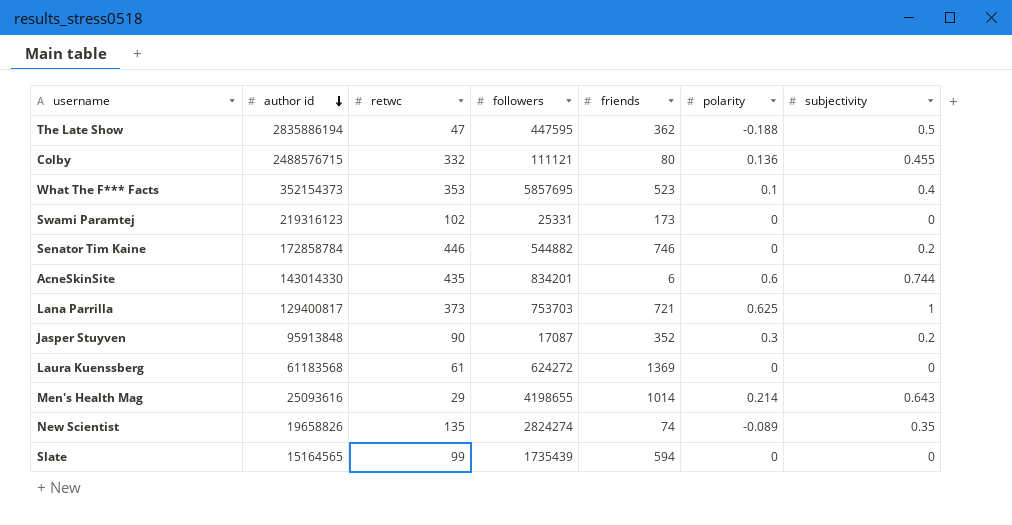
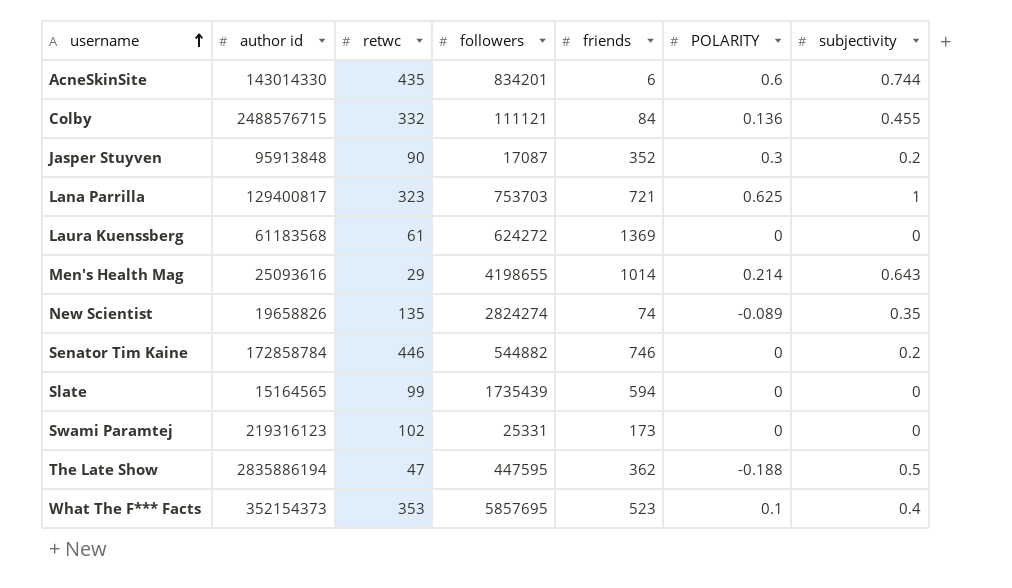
row order: author id descending -> username ascending
column name: polarity -> POLARITY
Colby | friends: 80 -> 84
Lana Parrilla | retwc: 373 -> 323

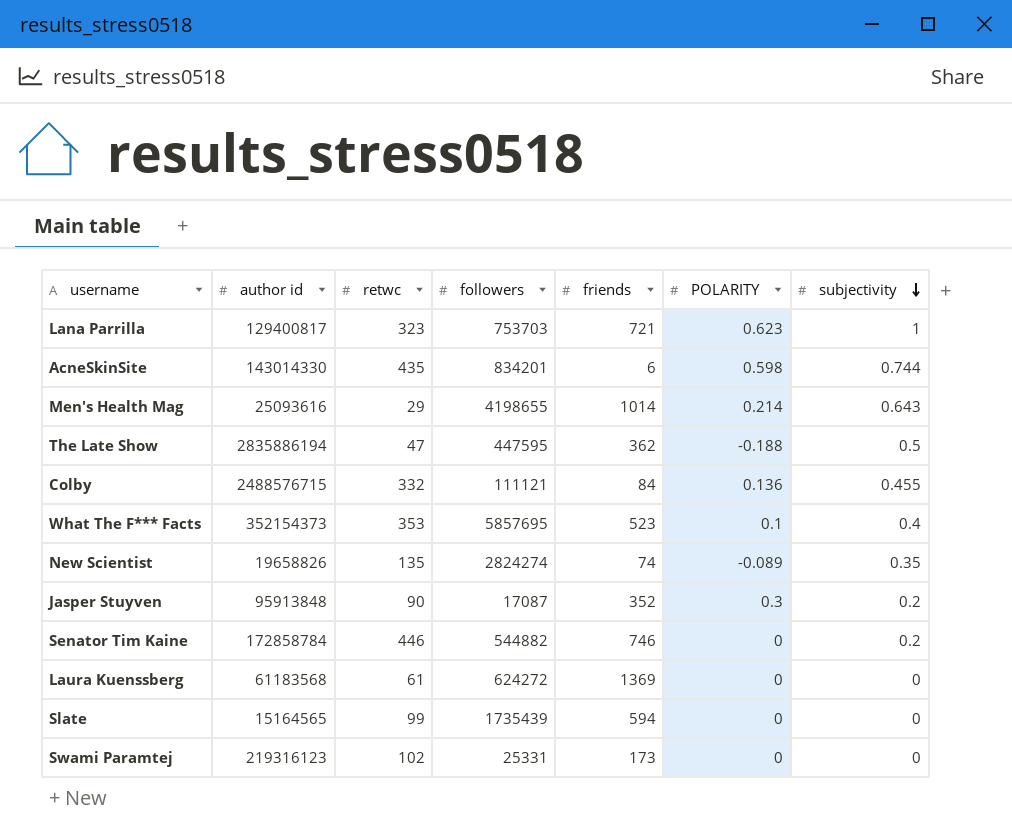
row order: username ascending -> subjectivity descending
Lana Parrilla | POLARITY: 0.625 -> 0.623
AcneSkinSite | POLARITY: 0.6 -> 0.598

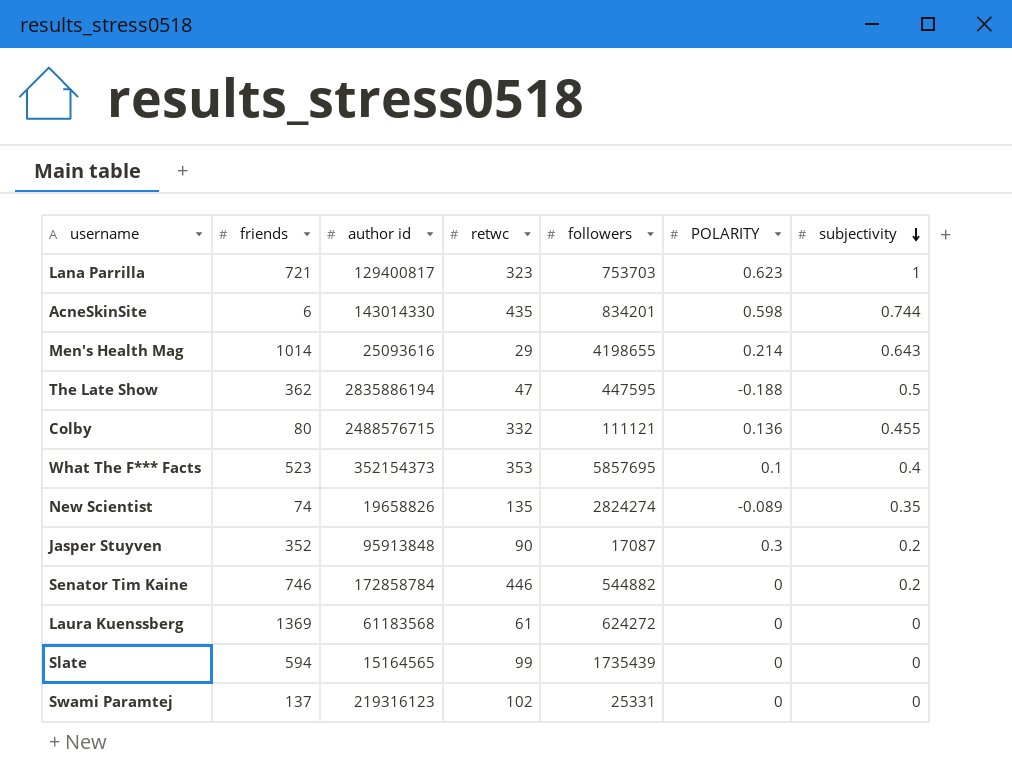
column friends | position: 5 -> 2
Colby | friends: 84 -> 80
Swami Paramtej | friends: 173 -> 137

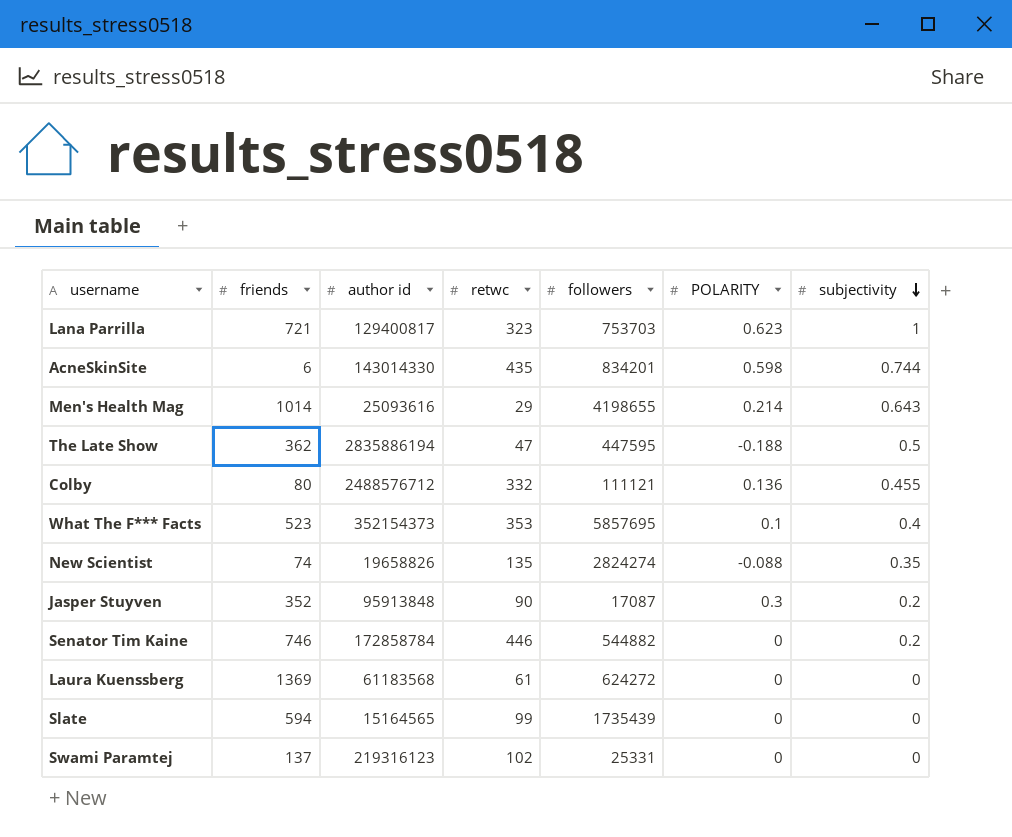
Colby | author id: 2488576715 -> 2488576712
New Scientist | POLARITY: -0.089 -> -0.088

